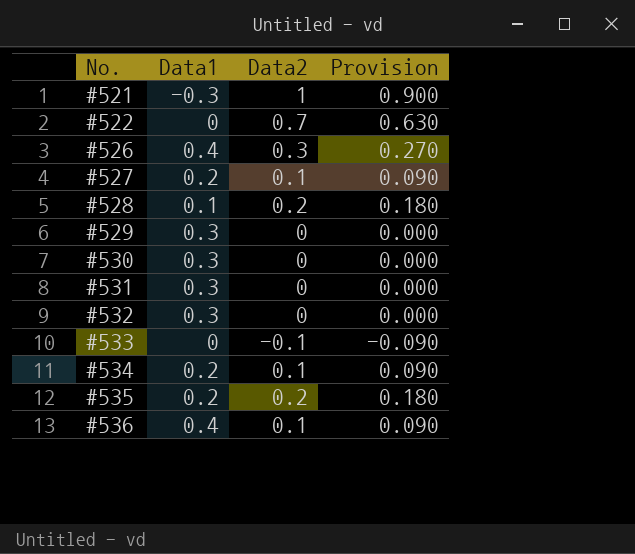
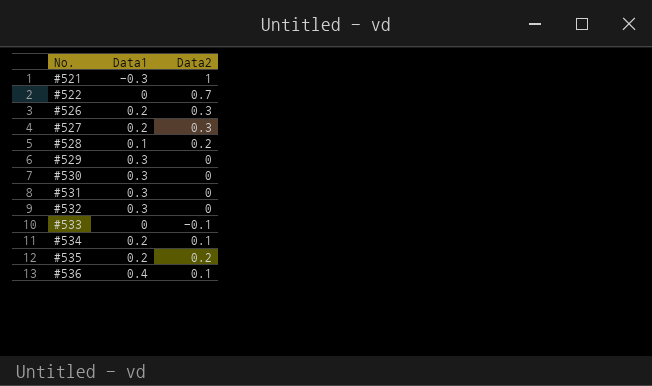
column Provision | formula: [Data2] * 0.9 -> none
#526 | Data1: 0.4 -> 0.2
#527 | Data2: 0.1 -> 0.3

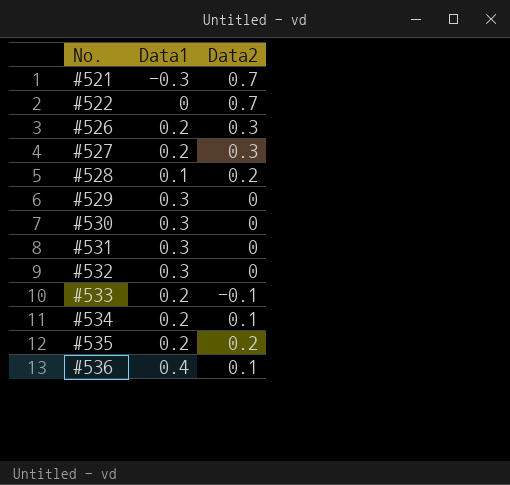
#521 | Data2: 1 -> 0.7
#533 | Data1: 0 -> 0.2

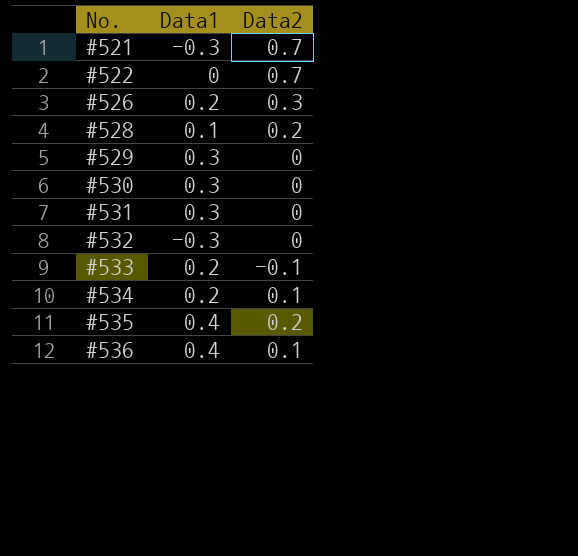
row #527: 0.2 | 0.3 -> none
#532 | Data1: 0.3 -> -0.3
#535 | Data1: 0.2 -> 0.4

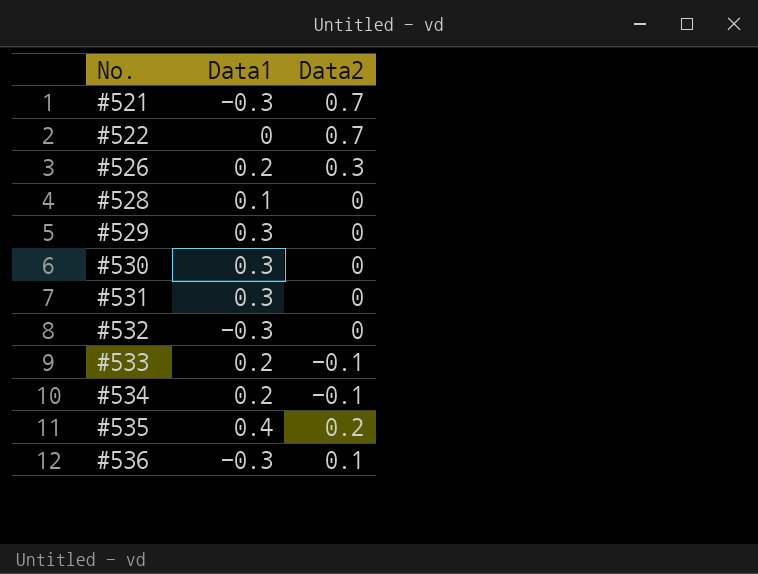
#528 | Data2: 0.2 -> 0
#534 | Data2: 0.1 -> -0.1
#536 | Data1: 0.4 -> -0.3

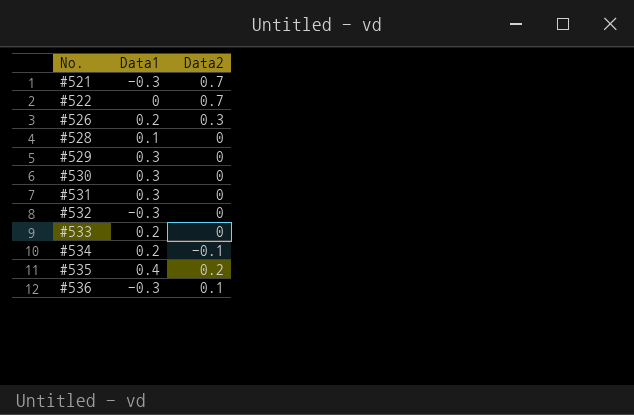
#533 | Data2: -0.1 -> 0

